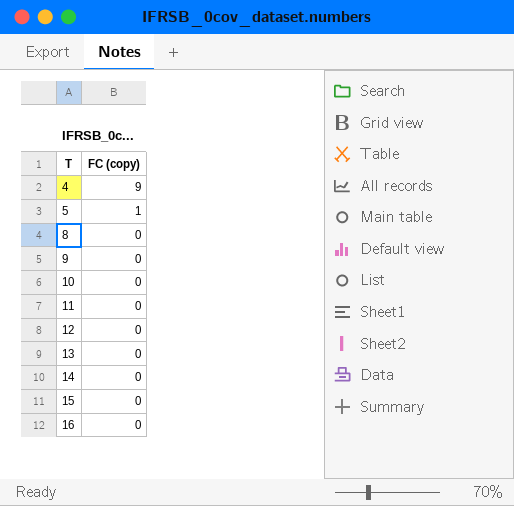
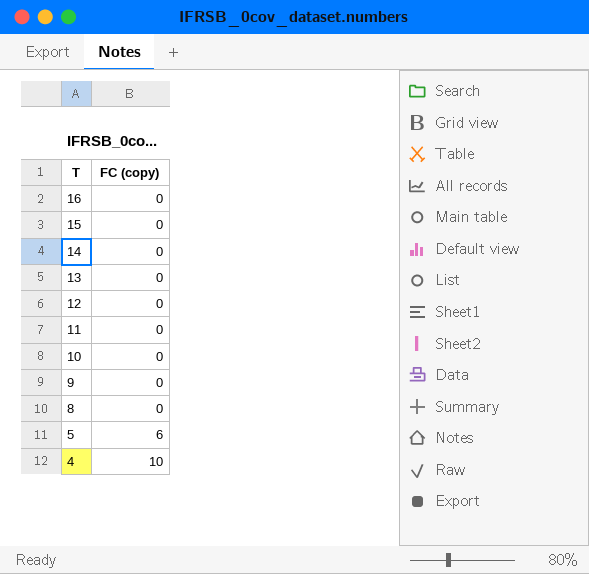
row order: T ascending -> T descending
5 | FC (copy): 1 -> 6
4 | FC (copy): 9 -> 10

